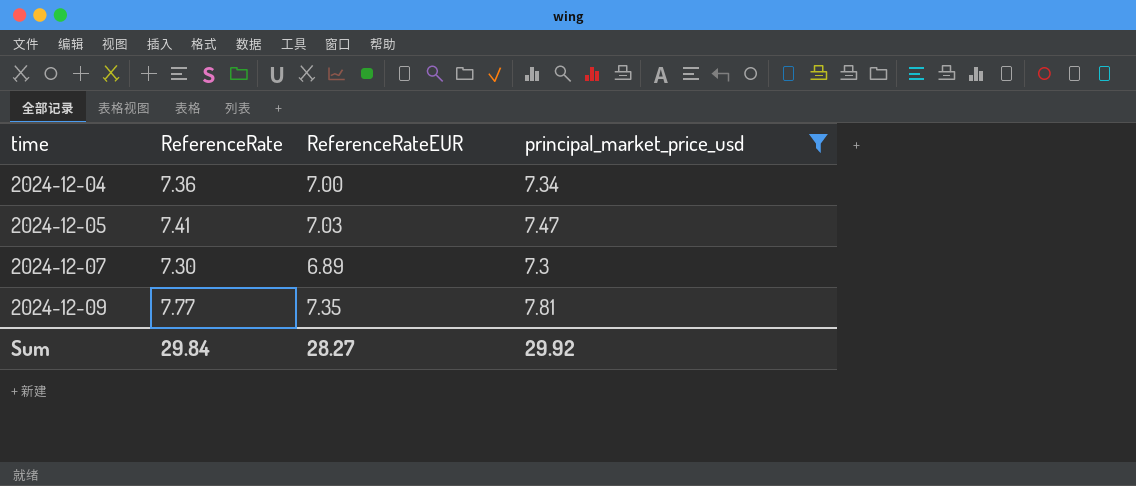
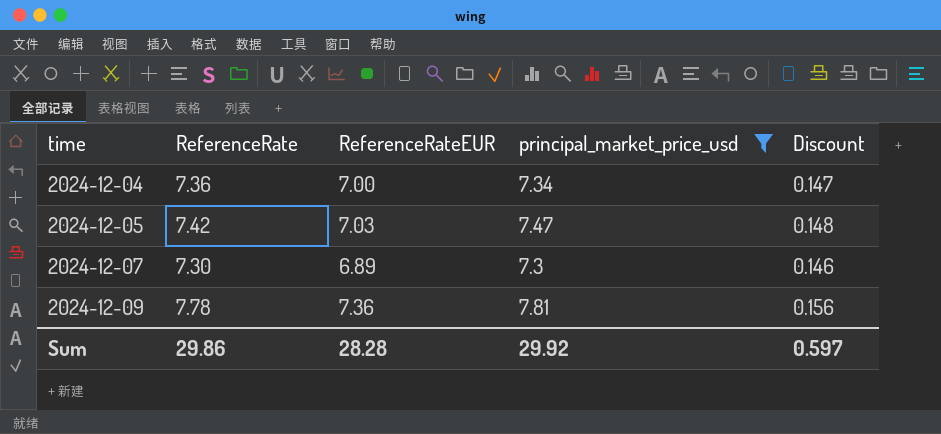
column Discount | formula: none -> [ReferenceRate] * 0.02
2024-12-05 | ReferenceRate: 7.41 -> 7.42
2024-12-09 | ReferenceRate: 7.77 -> 7.78
2024-12-09 | ReferenceRateEUR: 7.35 -> 7.36
Sum | ReferenceRate: 29.84 -> 29.86
Sum | ReferenceRateEUR: 28.27 -> 28.28

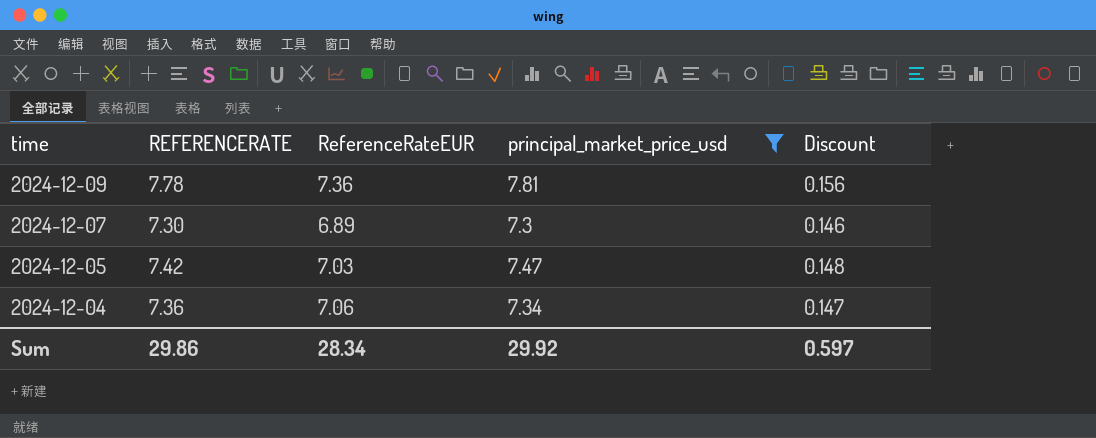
row order: time ascending -> time descending
column name: ReferenceRate -> REFERENCERATE
2024-12-04 | ReferenceRateEUR: 7.00 -> 7.06
Sum | ReferenceRateEUR: 28.28 -> 28.34

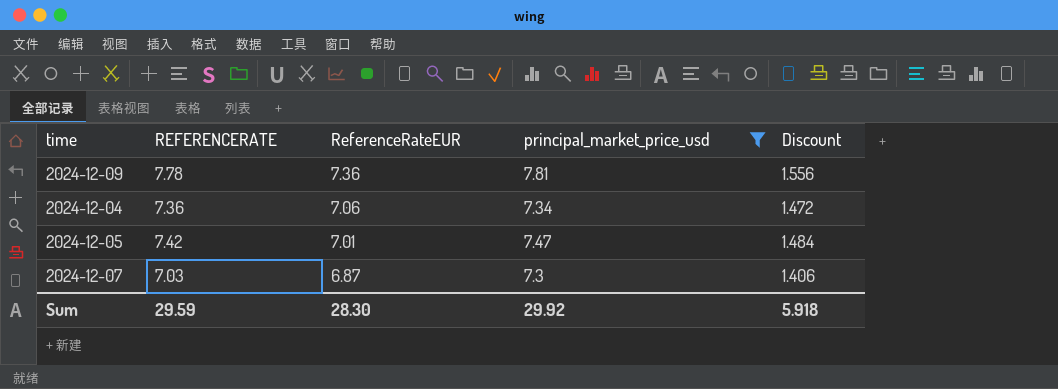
row order: time descending -> ReferenceRateEUR descending
column Discount | formula: [REFERENCERATE] * 0.02 -> [REFERENCERATE] * 0.2
2024-12-05 | ReferenceRateEUR: 7.03 -> 7.01
2024-12-07 | REFERENCERATE: 7.30 -> 7.03
2024-12-07 | ReferenceRateEUR: 6.89 -> 6.87
Sum | REFERENCERATE: 29.86 -> 29.59
Sum | ReferenceRateEUR: 28.34 -> 28.30
Sum | Discount: 0.597 -> 5.918

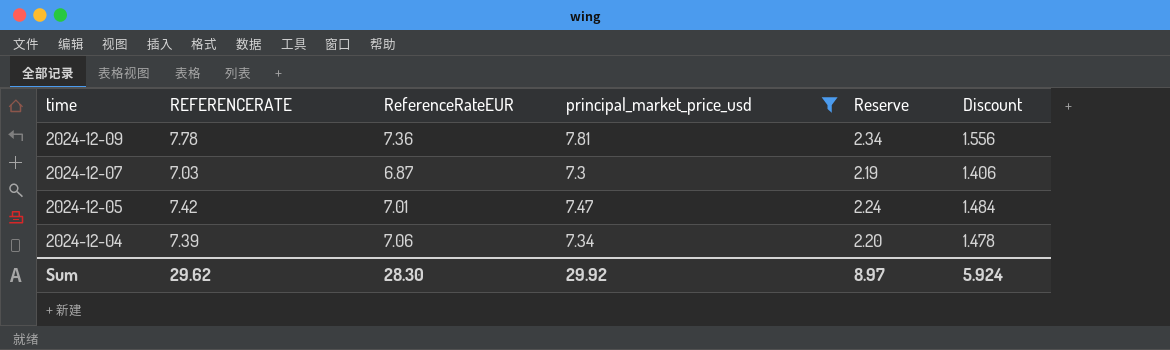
row order: ReferenceRateEUR descending -> time descending
column Reserve | formula: none -> [principal_market_price_usd] * 0.3
2024-12-04 | REFERENCERATE: 7.36 -> 7.39
2024-12-04 | Discount: 1.472 -> 1.478
Sum | REFERENCERATE: 29.59 -> 29.62
Sum | Discount: 5.918 -> 5.924

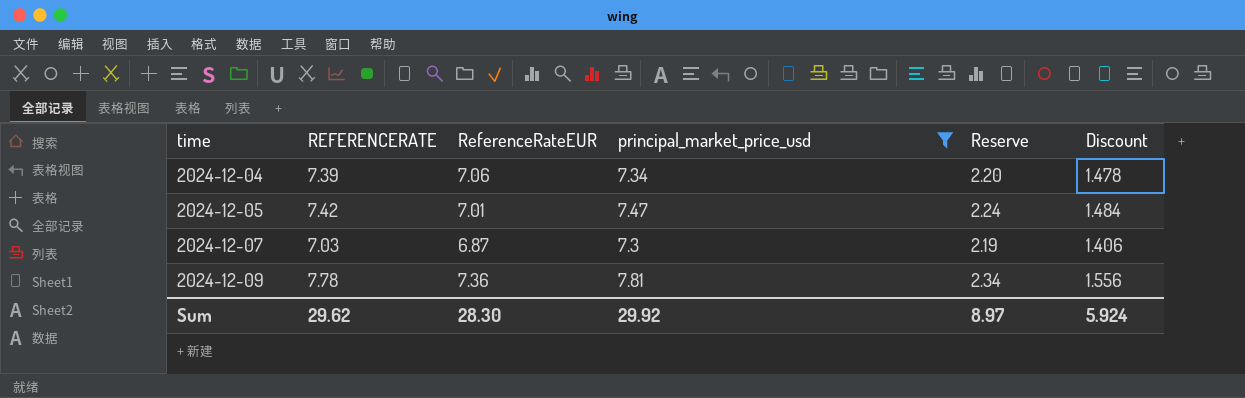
row order: time descending -> time ascending

